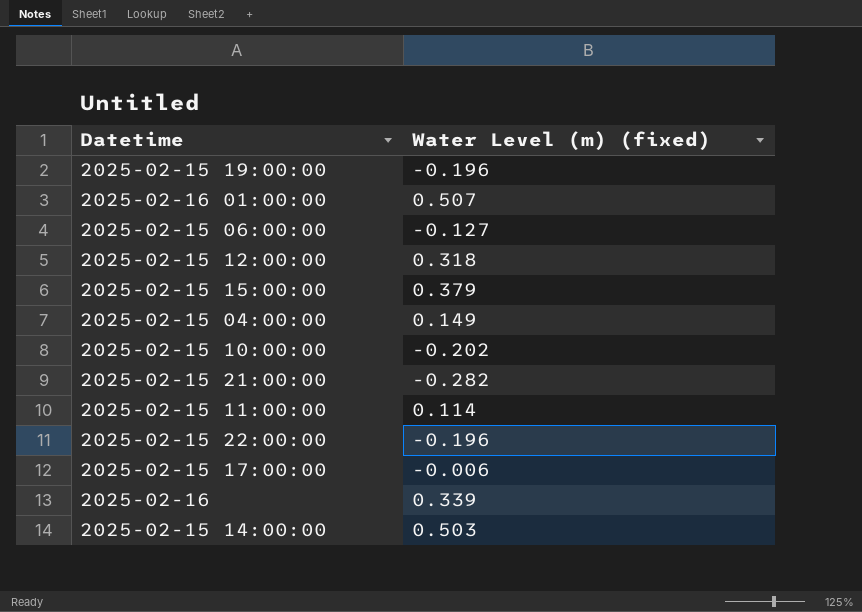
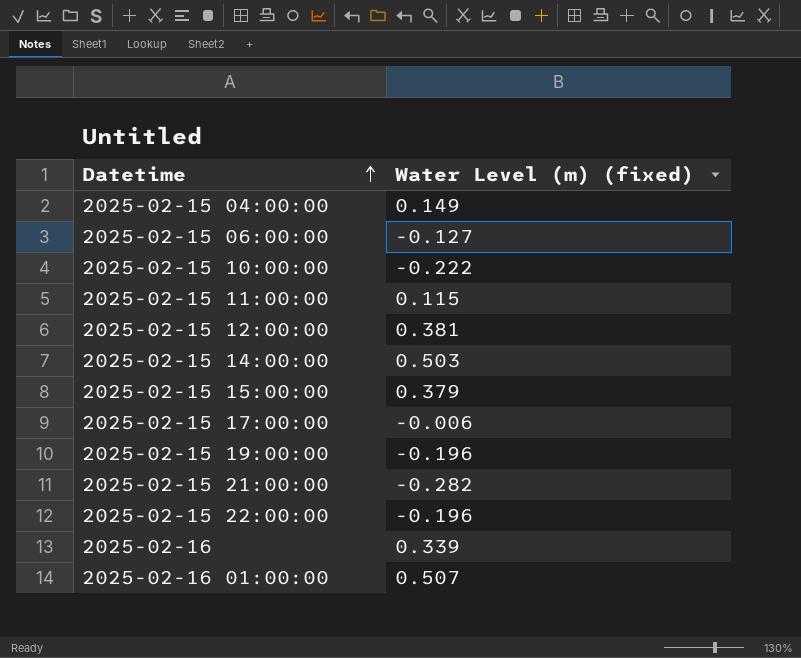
row order: none -> Datetime ascending
2025-02-15 10:00:00 | Water Level (m) (fixed): -0.202 -> -0.222
2025-02-15 11:00:00 | Water Level (m) (fixed): 0.114 -> 0.115
2025-02-15 12:00:00 | Water Level (m) (fixed): 0.318 -> 0.381

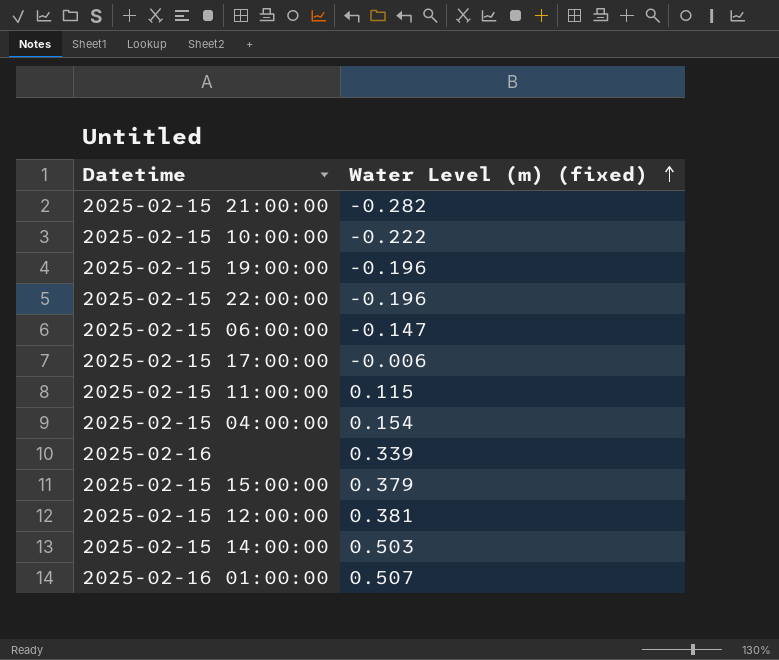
row order: Datetime ascending -> Water Level (m) (fixed) ascending
2025-02-15 06:00:00 | Water Level (m) (fixed): -0.127 -> -0.147
2025-02-15 04:00:00 | Water Level (m) (fixed): 0.149 -> 0.154

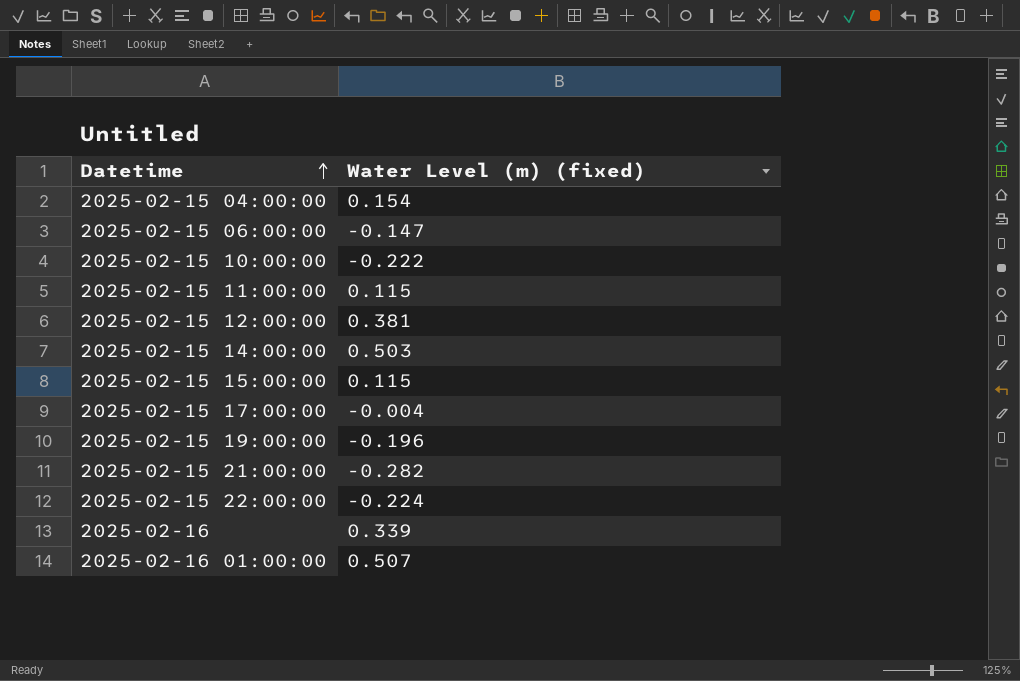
row order: Water Level (m) (fixed) ascending -> Datetime ascending
2025-02-15 15:00:00 | Water Level (m) (fixed): 0.379 -> 0.115
2025-02-15 17:00:00 | Water Level (m) (fixed): -0.006 -> -0.004
2025-02-15 22:00:00 | Water Level (m) (fixed): -0.196 -> -0.224

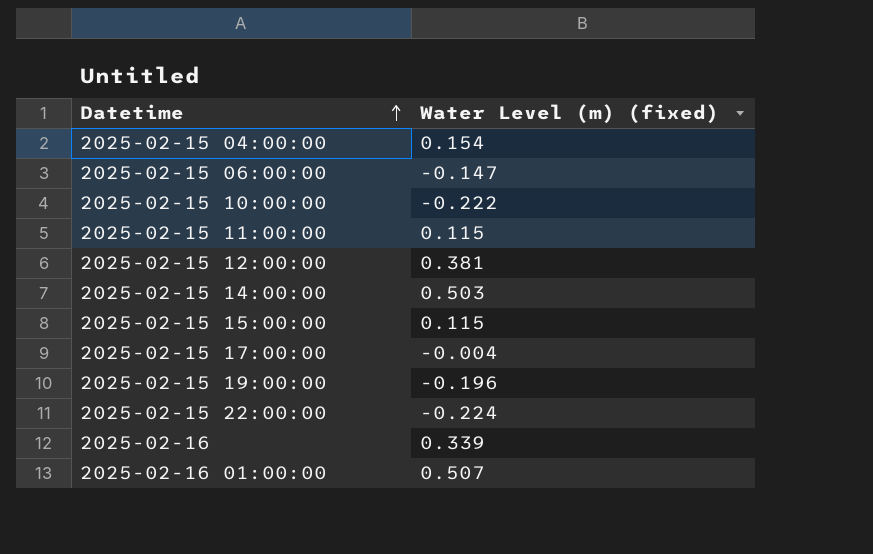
row 2025-02-15 21:00:00: -0.282 -> none

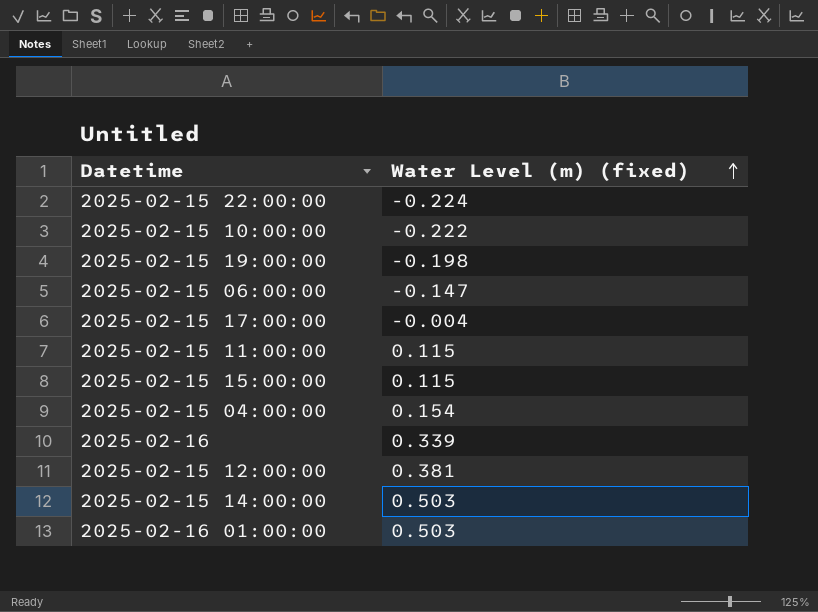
row order: Datetime ascending -> Water Level (m) (fixed) ascending
2025-02-15 19:00:00 | Water Level (m) (fixed): -0.196 -> -0.198
2025-02-16 01:00:00 | Water Level (m) (fixed): 0.507 -> 0.503

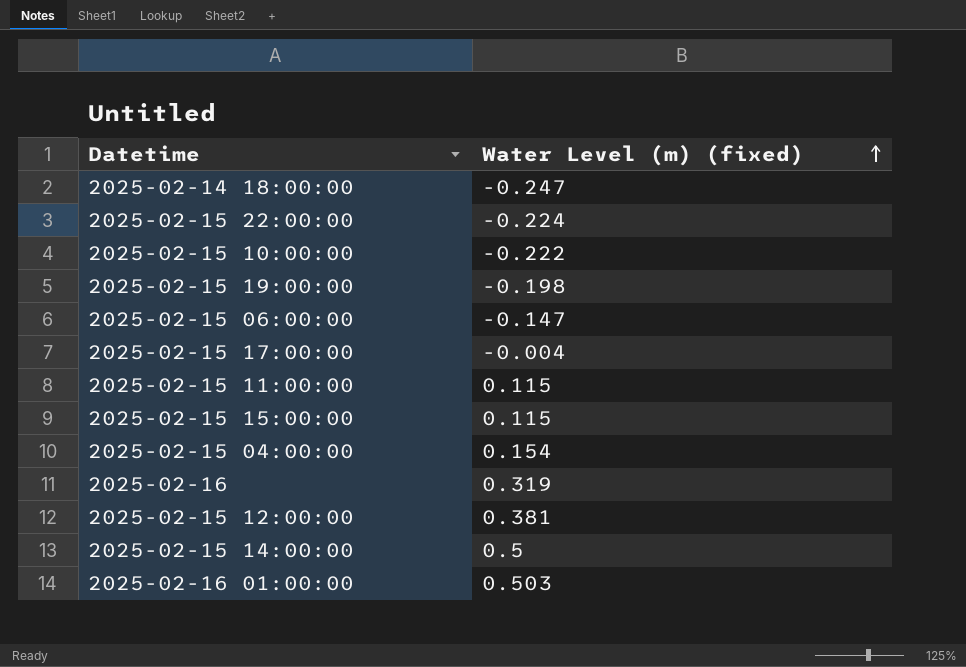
row 2025-02-14 18:00:00: none -> -0.247
2025-02-16 | Water Level (m) (fixed): 0.339 -> 0.319
2025-02-15 14:00:00 | Water Level (m) (fixed): 0.503 -> 0.5

